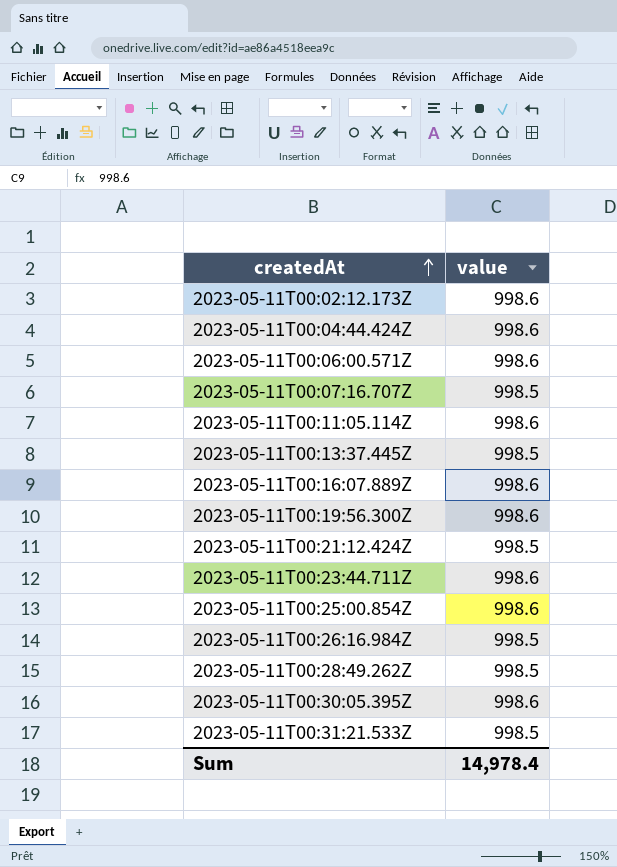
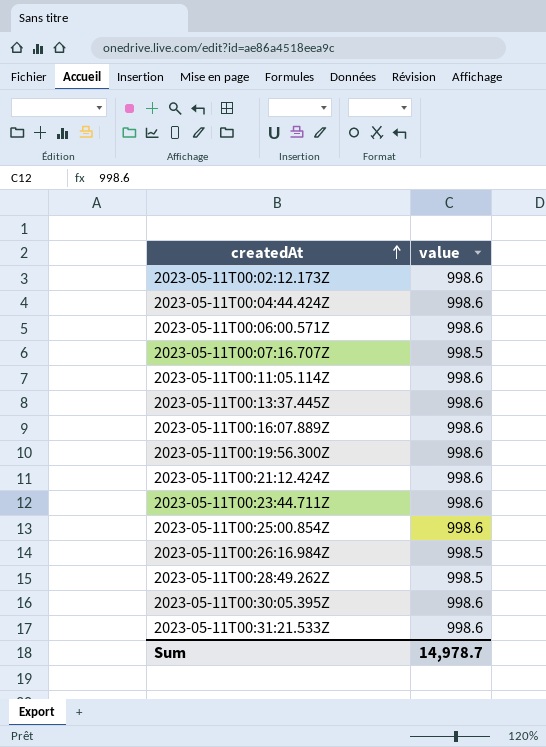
2023-05-11T00:13:37.445Z | value: 998.5 -> 998.6
2023-05-11T00:21:12.424Z | value: 998.5 -> 998.6
2023-05-11T00:31:21.533Z | value: 998.5 -> 998.6
Sum | value: 14,978.4 -> 14,978.7

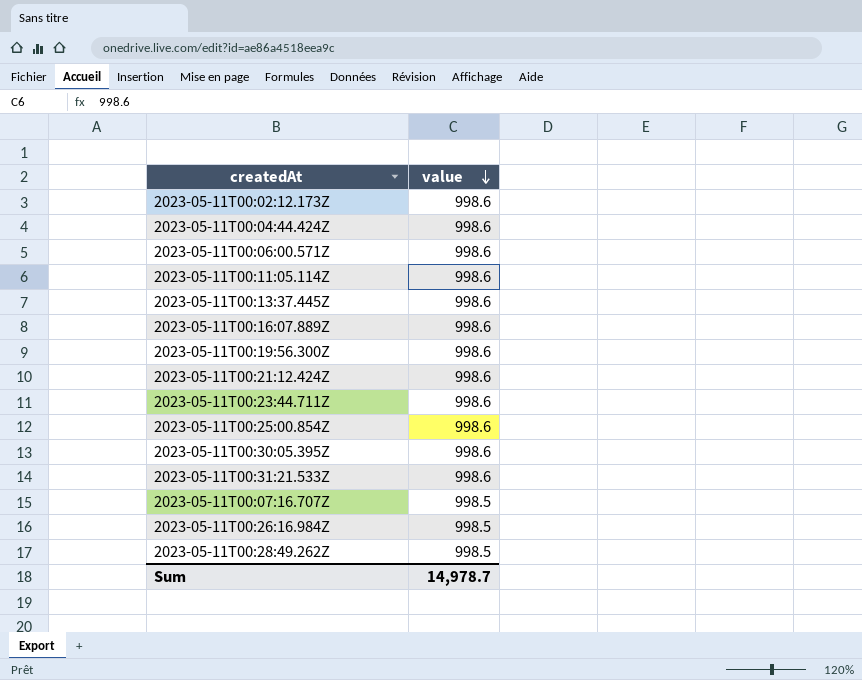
row order: createdAt ascending -> value descending

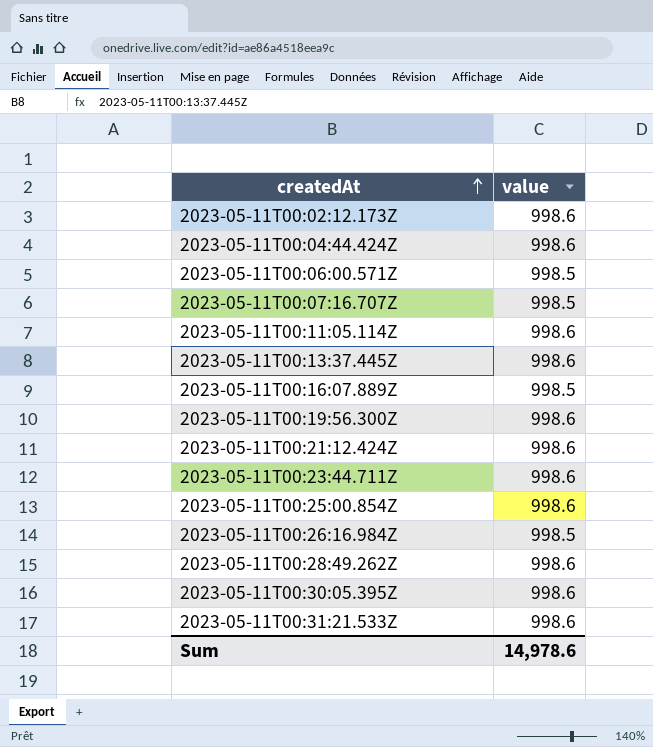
row order: value descending -> createdAt ascending
2023-05-11T00:06:00.571Z | value: 998.6 -> 998.5
2023-05-11T00:16:07.889Z | value: 998.6 -> 998.5
2023-05-11T00:28:49.262Z | value: 998.5 -> 998.6
Sum | value: 14,978.7 -> 14,978.6

